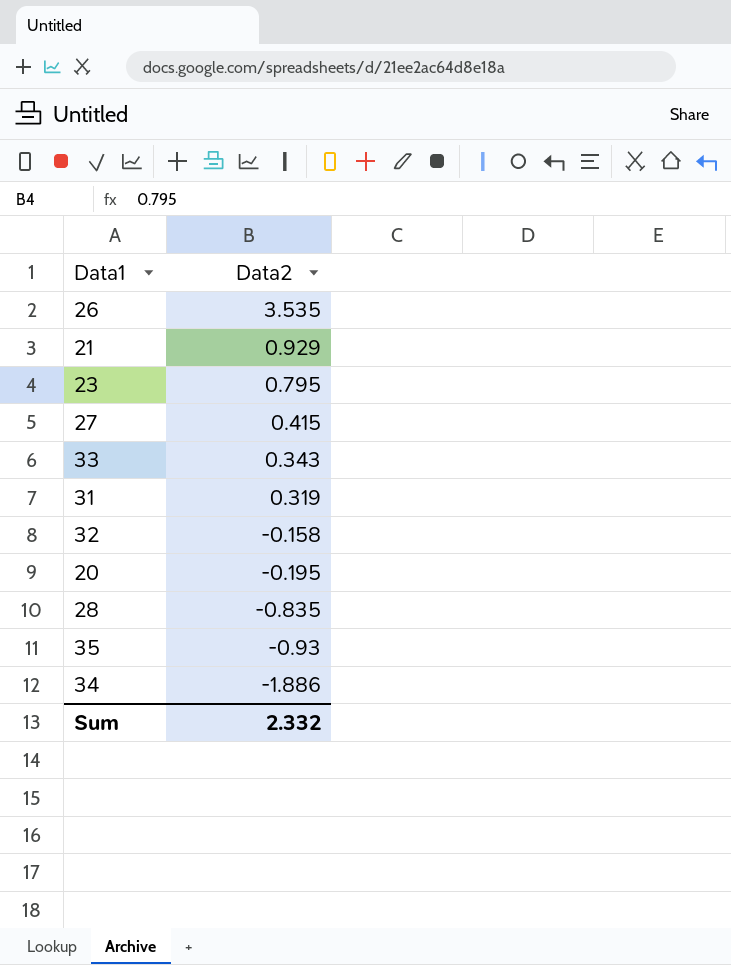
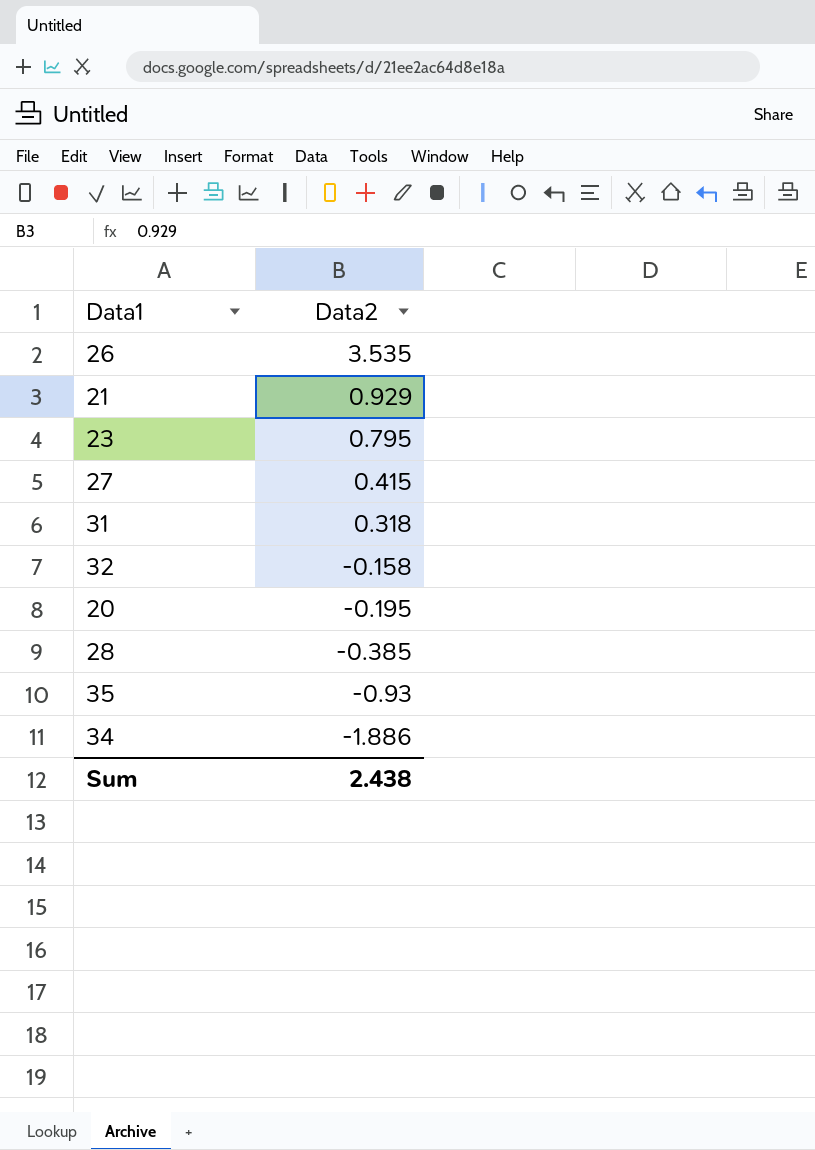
row 33: 0.343 -> none
31 | Data2: 0.319 -> 0.318
28 | Data2: -0.835 -> -0.385
Sum | Data2: 2.332 -> 2.438

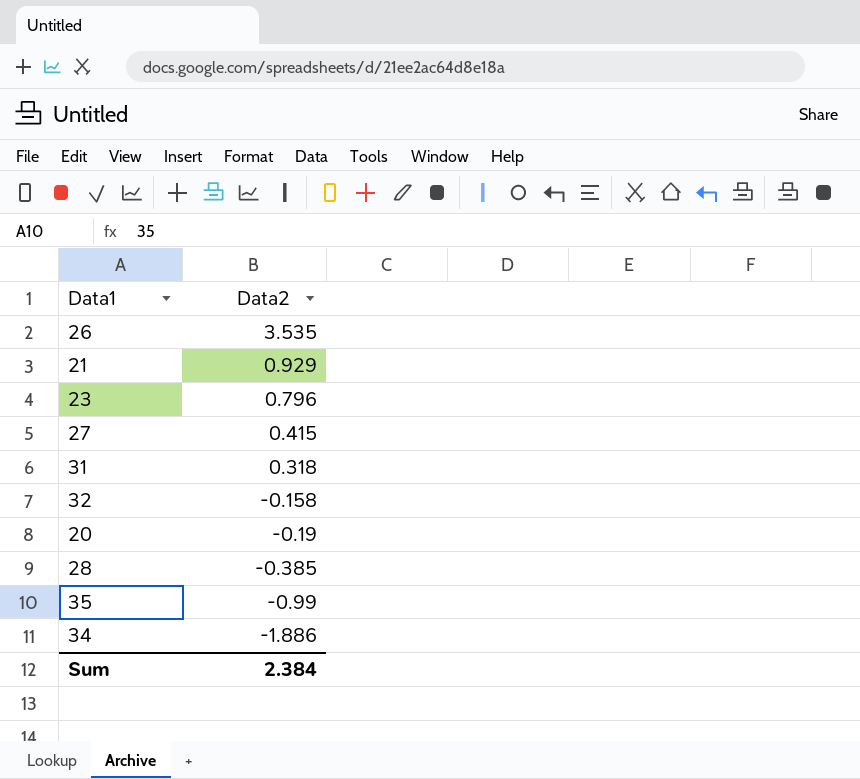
23 | Data2: 0.795 -> 0.796
20 | Data2: -0.195 -> -0.19
35 | Data2: -0.93 -> -0.99
Sum | Data2: 2.438 -> 2.384

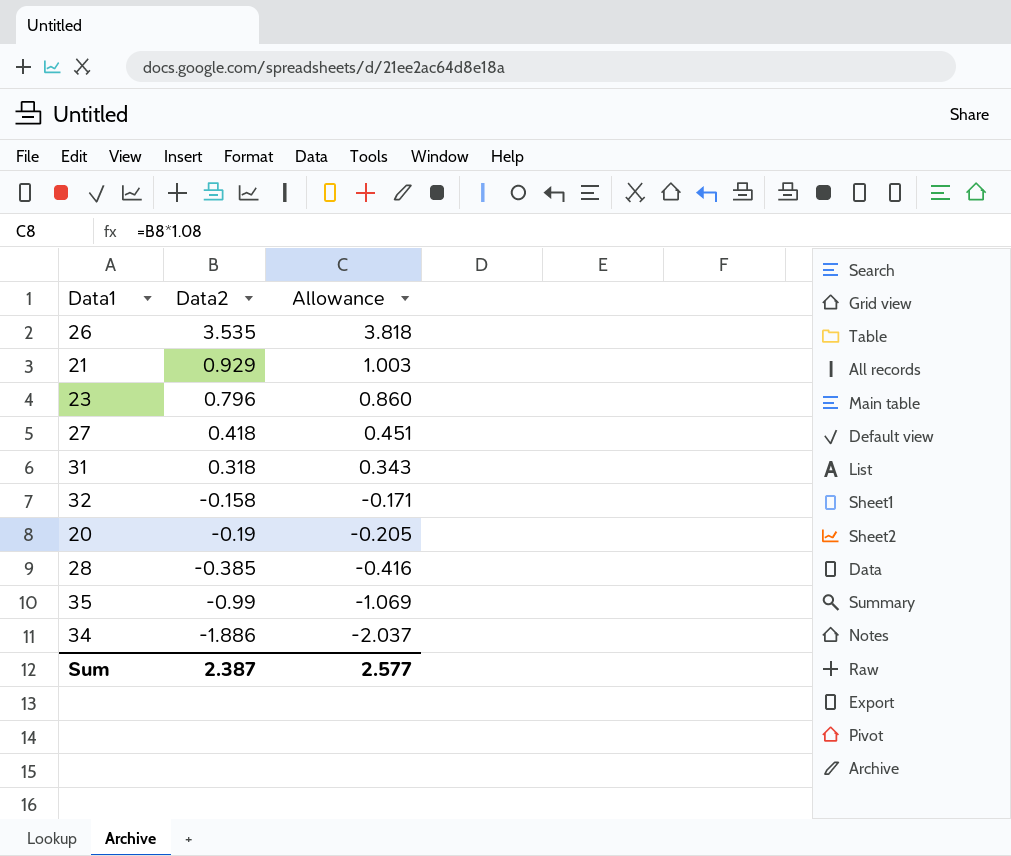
column Allowance | formula: none -> [Data2] * 1.08
27 | Data2: 0.415 -> 0.418
Sum | Data2: 2.384 -> 2.387

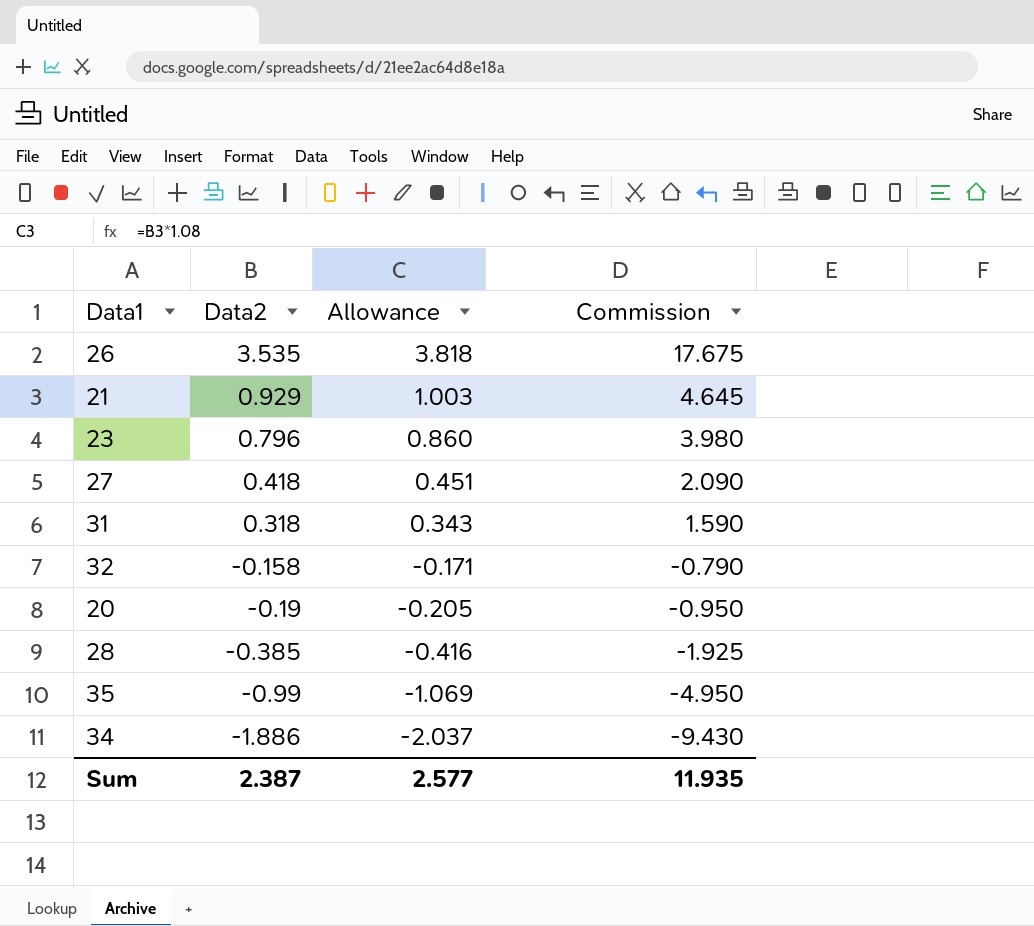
column Commission | formula: none -> [Data2] * 5

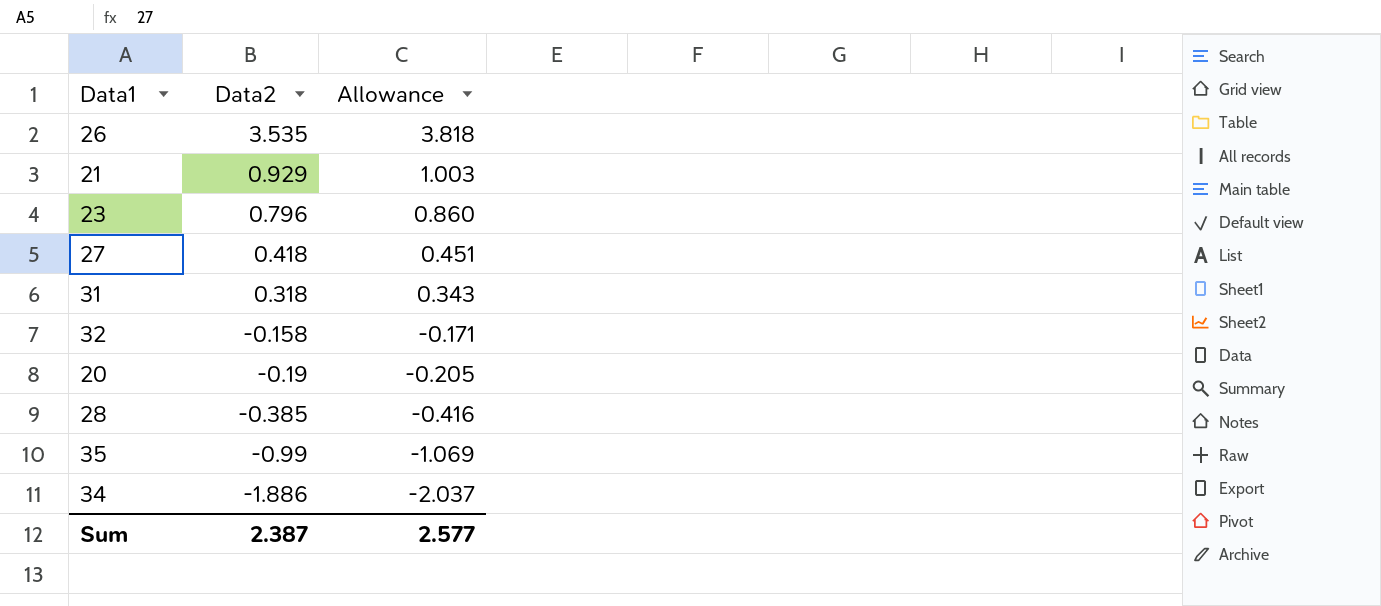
column Commission | formula: [Data2] * 5 -> none

